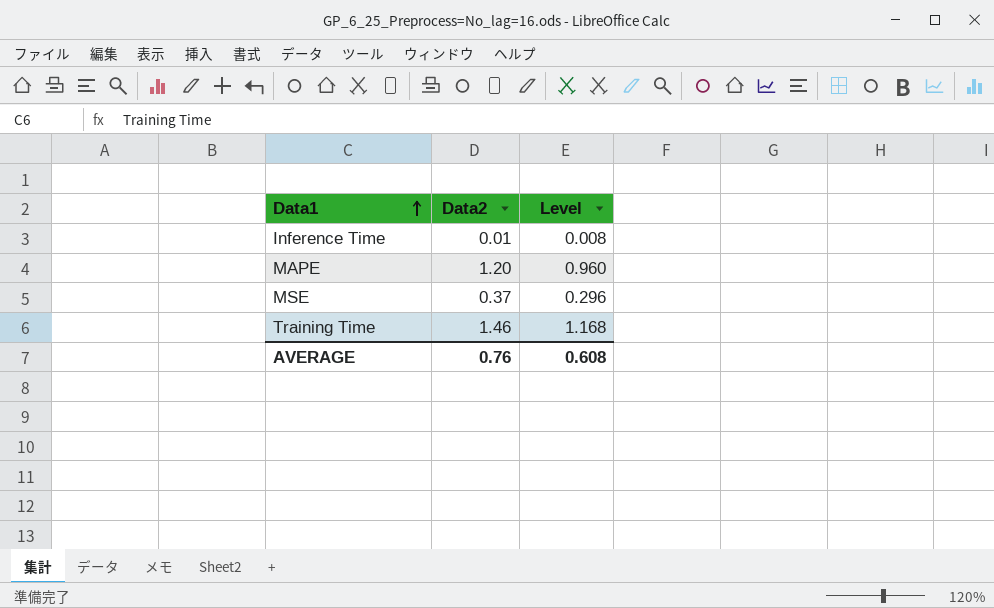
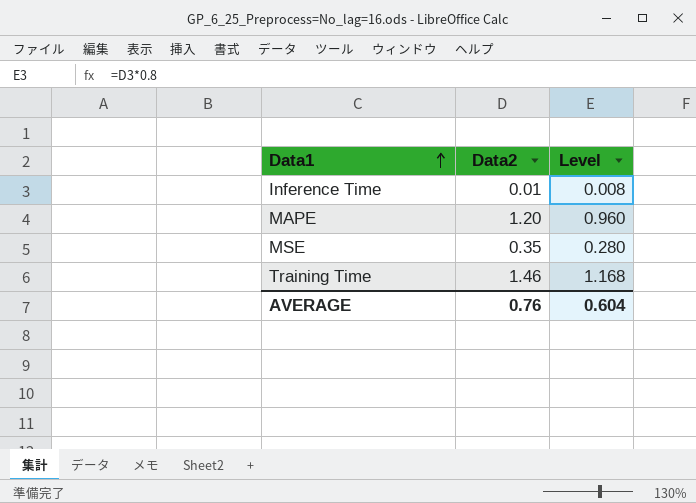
MSE | Data2: 0.37 -> 0.35
MSE | Level: 0.296 -> 0.280
AVERAGE | Level: 0.608 -> 0.604

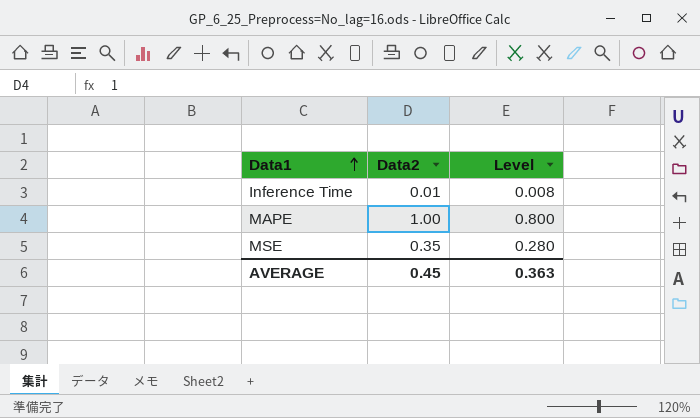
row Training Time: 1.46 | 1.168 -> none
MAPE | Data2: 1.20 -> 1.00
MAPE | Level: 0.960 -> 0.800
AVERAGE | Data2: 0.76 -> 0.45
AVERAGE | Level: 0.604 -> 0.363

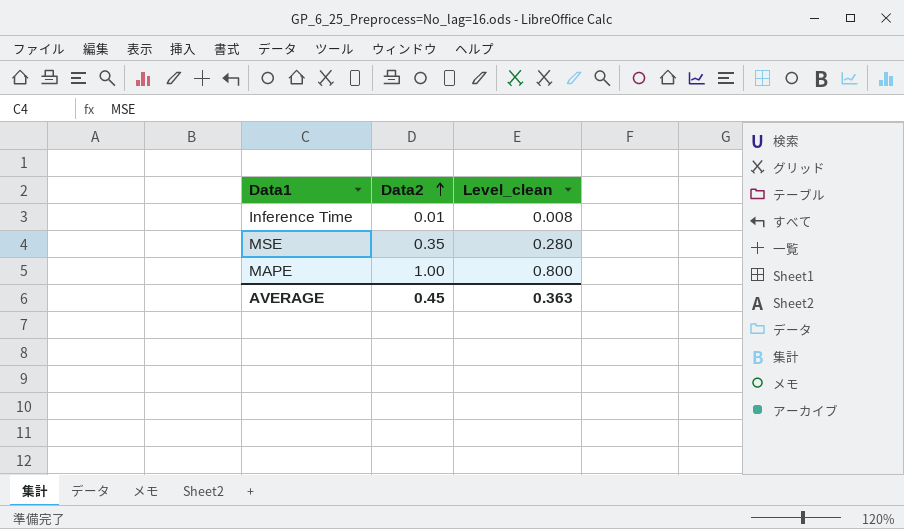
row order: Data1 ascending -> Data2 ascending
column name: Level -> Level_clean

